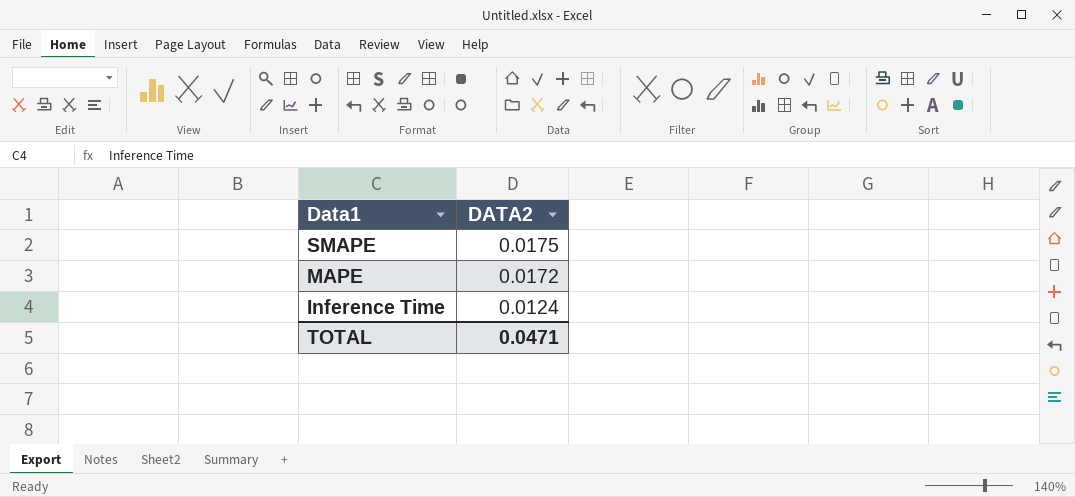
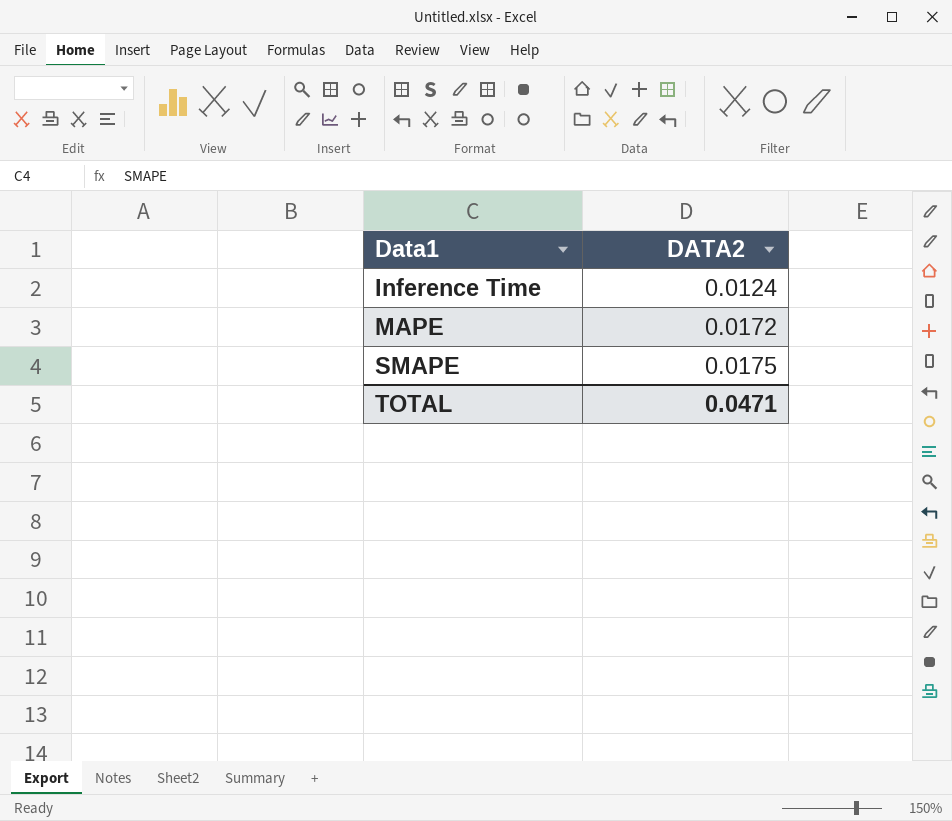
row order: Data1 descending -> Data1 ascending

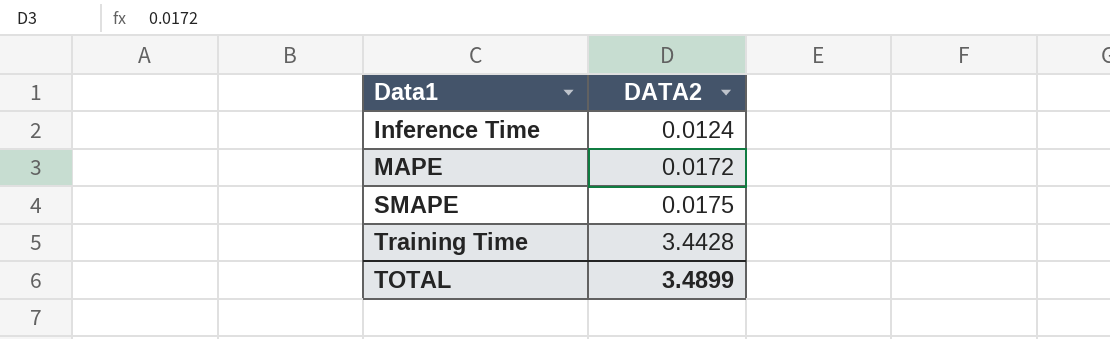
row Training Time: none -> 3.4428
TOTAL | DATA2: 0.0471 -> 3.4899

